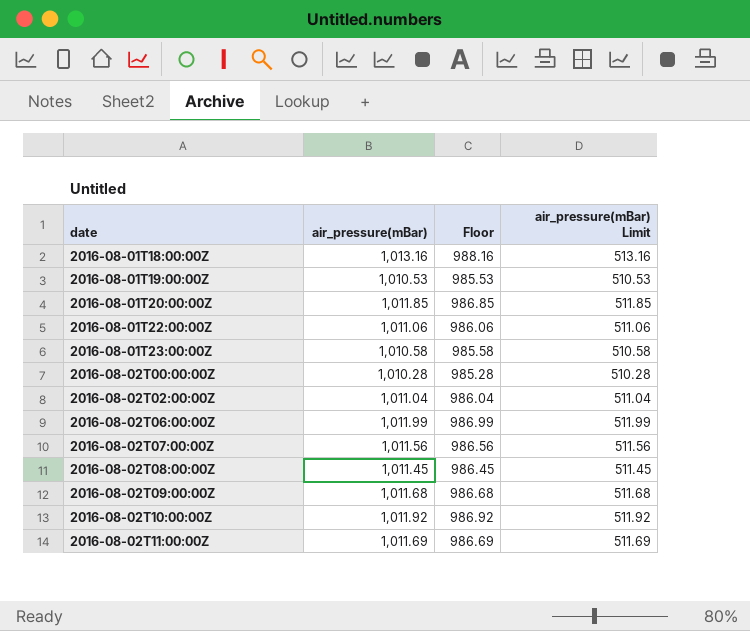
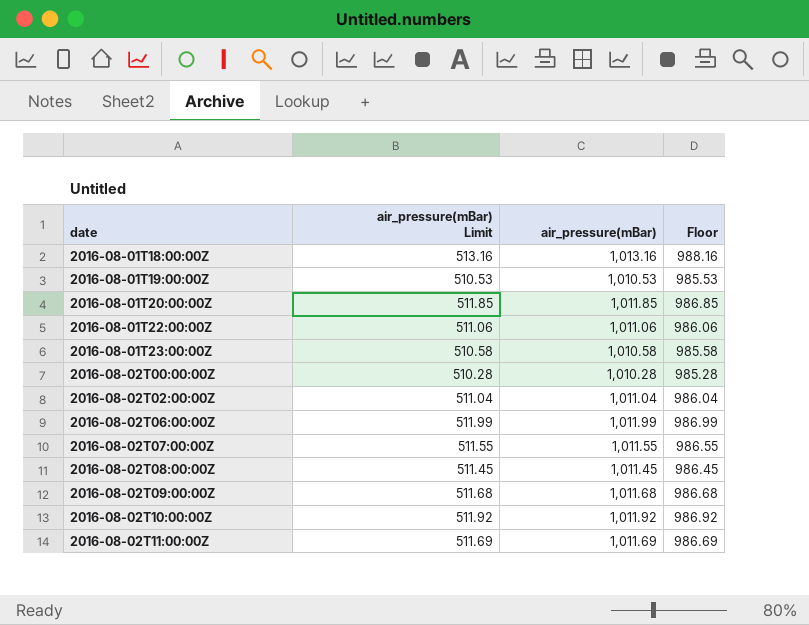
column air_pressure(mBar) Limit | position: 4 -> 2
2016-08-02T07:00:00Z | air_pressure(mBar) Limit: 511.56 -> 511.55
2016-08-02T07:00:00Z | air_pressure(mBar): 1,011.56 -> 1,011.55
2016-08-02T07:00:00Z | Floor: 986.56 -> 986.55

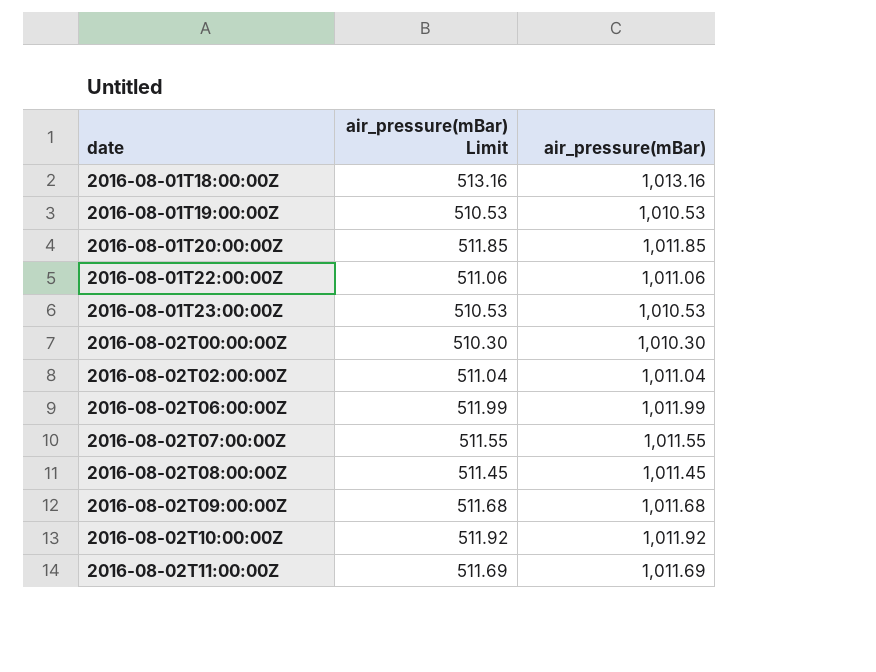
column Floor | formula: [air_pressure(mBar)] - 25 -> none
2016-08-01T23:00:00Z | air_pressure(mBar) Limit: 510.58 -> 510.53
2016-08-01T23:00:00Z | air_pressure(mBar): 1,010.58 -> 1,010.53
2016-08-02T00:00:00Z | air_pressure(mBar) Limit: 510.28 -> 510.30
2016-08-02T00:00:00Z | air_pressure(mBar): 1,010.28 -> 1,010.30

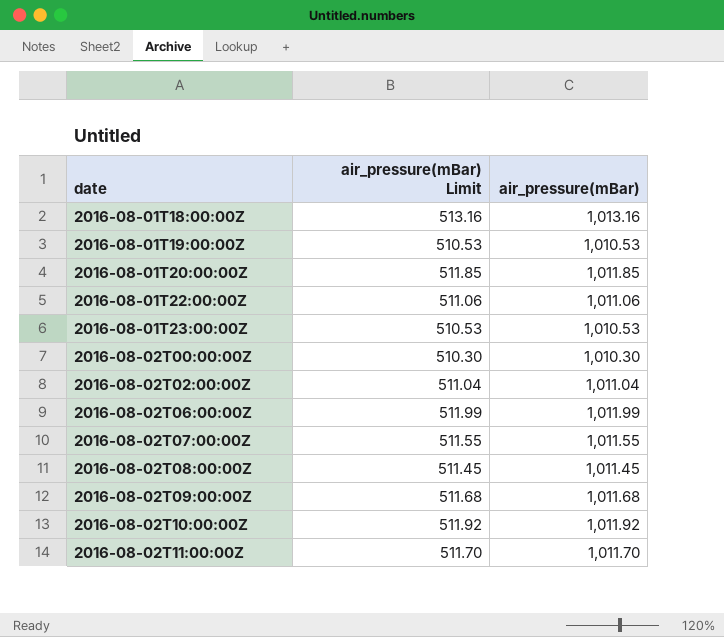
2016-08-02T11:00:00Z | air_pressure(mBar) Limit: 511.69 -> 511.70
2016-08-02T11:00:00Z | air_pressure(mBar): 1,011.69 -> 1,011.70

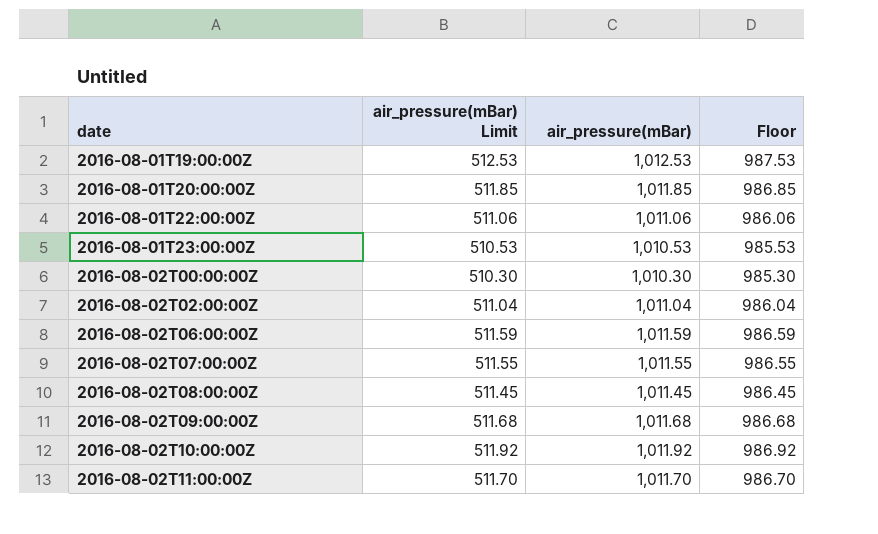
column Floor | formula: none -> [air_pressure(mBar)] - 25
row 2016-08-01T18:00:00Z: 513.16 | 1,013.16 -> none
2016-08-01T19:00:00Z | air_pressure(mBar) Limit: 510.53 -> 512.53
2016-08-01T19:00:00Z | air_pressure(mBar): 1,010.53 -> 1,012.53
2016-08-02T06:00:00Z | air_pressure(mBar) Limit: 511.99 -> 511.59
2016-08-02T06:00:00Z | air_pressure(mBar): 1,011.99 -> 1,011.59

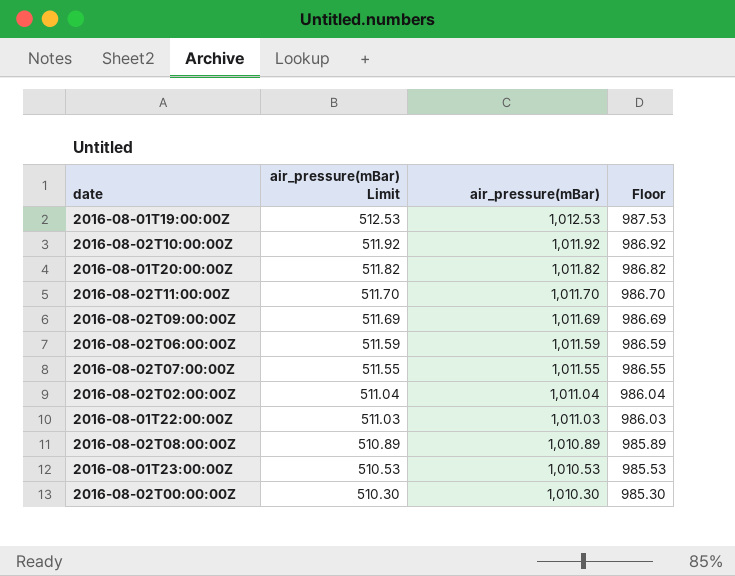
row order: date ascending -> air_pressure(mBar) Limit descending
2016-08-01T20:00:00Z | air_pressure(mBar) Limit: 511.85 -> 511.82
2016-08-01T20:00:00Z | air_pressure(mBar): 1,011.85 -> 1,011.82
2016-08-01T20:00:00Z | Floor: 986.85 -> 986.82
2016-08-02T09:00:00Z | air_pressure(mBar) Limit: 511.68 -> 511.69
2016-08-02T09:00:00Z | air_pressure(mBar): 1,011.68 -> 1,011.69
2016-08-02T09:00:00Z | Floor: 986.68 -> 986.69
2016-08-01T22:00:00Z | air_pressure(mBar) Limit: 511.06 -> 511.03
2016-08-01T22:00:00Z | air_pressure(mBar): 1,011.06 -> 1,011.03
2016-08-01T22:00:00Z | Floor: 986.06 -> 986.03
2016-08-02T08:00:00Z | air_pressure(mBar) Limit: 511.45 -> 510.89
2016-08-02T08:00:00Z | air_pressure(mBar): 1,011.45 -> 1,010.89
2016-08-02T08:00:00Z | Floor: 986.45 -> 985.89

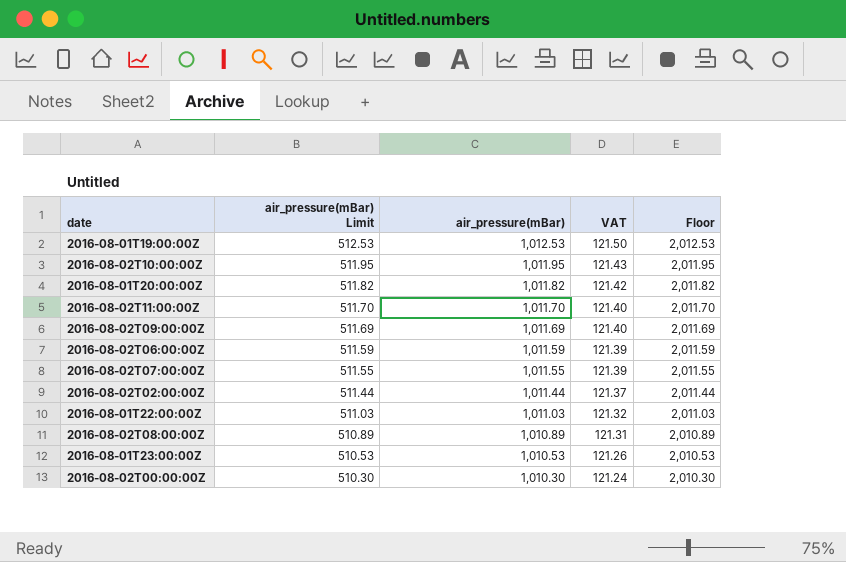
column VAT | formula: none -> [air_pressure(mBar)] * 0.12
column Floor | formula: [air_pressure(mBar)] - 25 -> [air_pressure(mBar)] + 1000
2016-08-02T10:00:00Z | air_pressure(mBar) Limit: 511.92 -> 511.95
2016-08-02T10:00:00Z | air_pressure(mBar): 1,011.92 -> 1,011.95
2016-08-02T02:00:00Z | air_pressure(mBar) Limit: 511.04 -> 511.44
2016-08-02T02:00:00Z | air_pressure(mBar): 1,011.04 -> 1,011.44

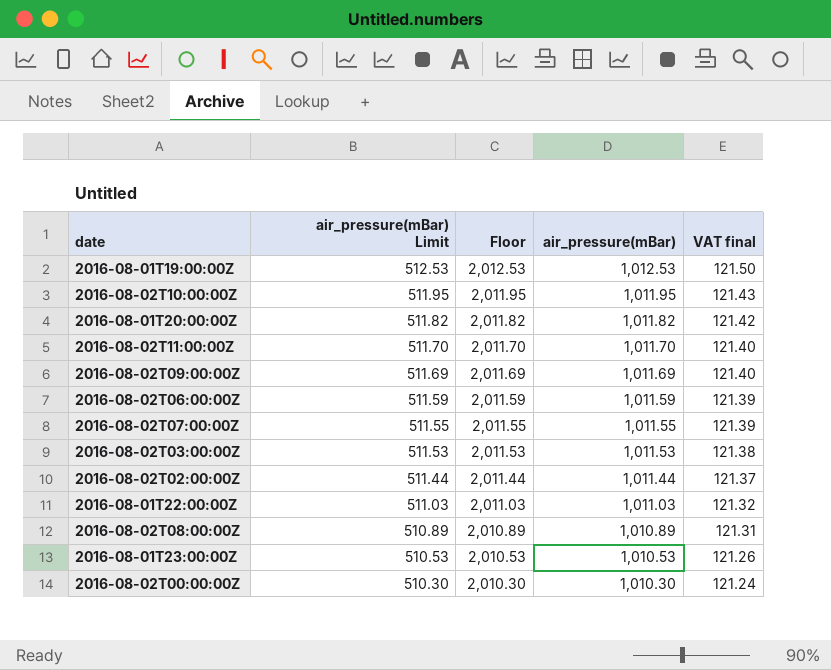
column Floor | position: 5 -> 3
column name: VAT -> VAT final
row 2016-08-02T03:00:00Z: none -> 511.53 | 2,011.53 | 1,011.53 | 121.38

